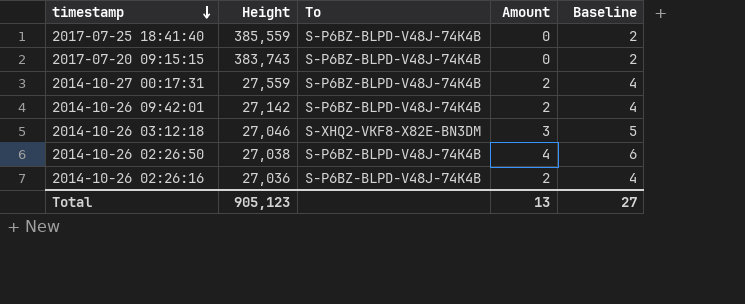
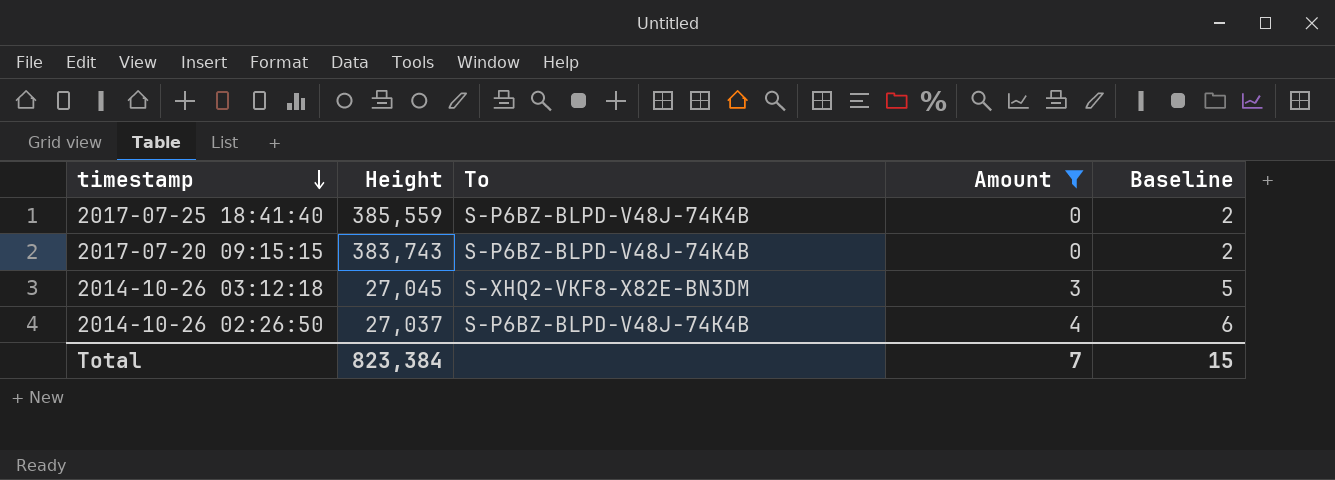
filter: none -> Amount != 2
2014-10-26 03:12:18 | Height: 27,046 -> 27,045
2014-10-26 02:26:50 | Height: 27,038 -> 27,037
Total | Height: 905,123 -> 823,384
Total | Amount: 13 -> 7
Total | Baseline: 27 -> 15

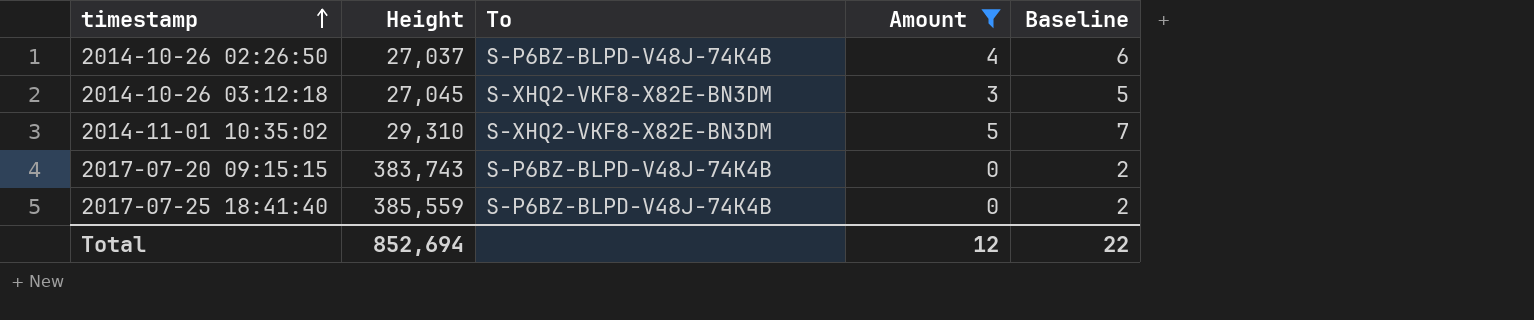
row order: timestamp descending -> timestamp ascending
row 2014-11-01 10:35:02: none -> 29,310 | S-XHQ2-VKF8-X82E-BN3DM | 5 | 7
Total | Height: 823,384 -> 852,694
Total | Amount: 7 -> 12
Total | Baseline: 15 -> 22

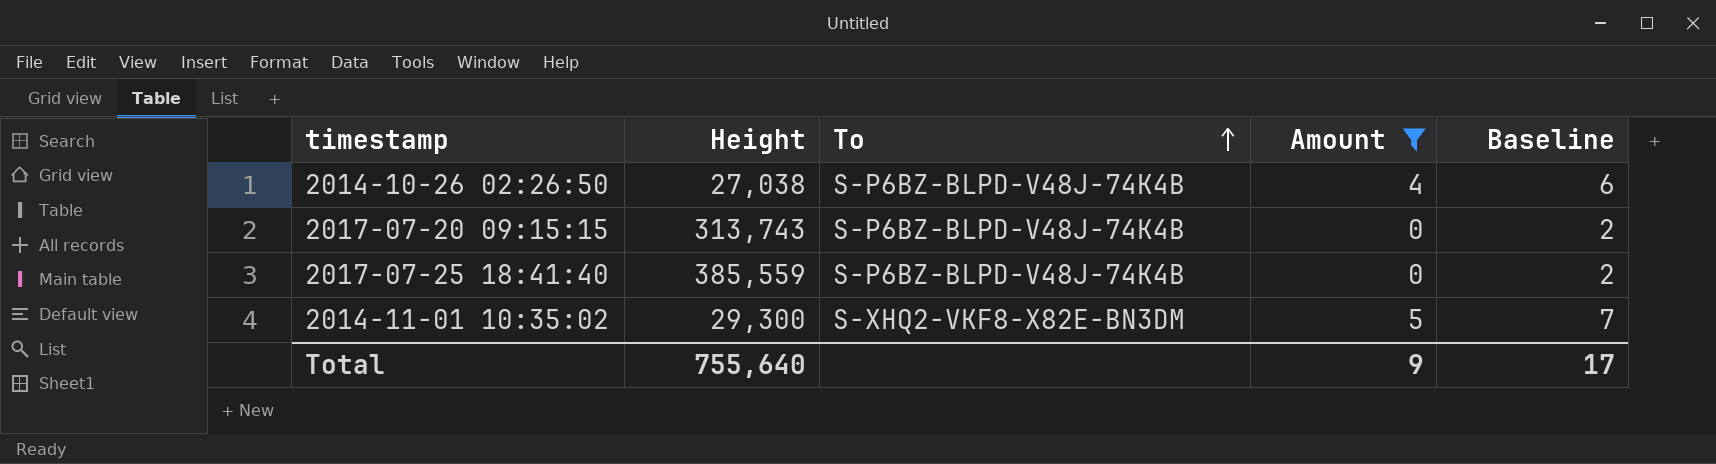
row order: timestamp ascending -> To ascending
row 2014-10-26 03:12:18: 27,045 | S-XHQ2-VKF8-X82E-BN3DM | 3 | 5 -> none
2014-10-26 02:26:50 | Height: 27,037 -> 27,038
2017-07-20 09:15:15 | Height: 383,743 -> 313,743
2014-11-01 10:35:02 | Height: 29,310 -> 29,300
Total | Height: 852,694 -> 755,640
Total | Amount: 12 -> 9
Total | Baseline: 22 -> 17

